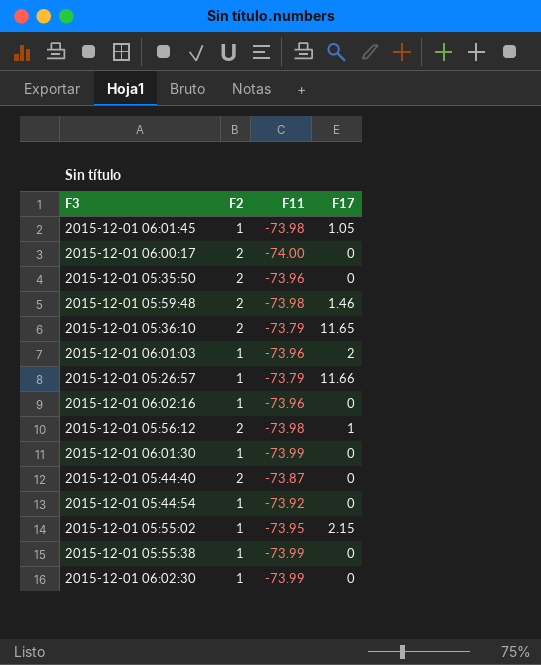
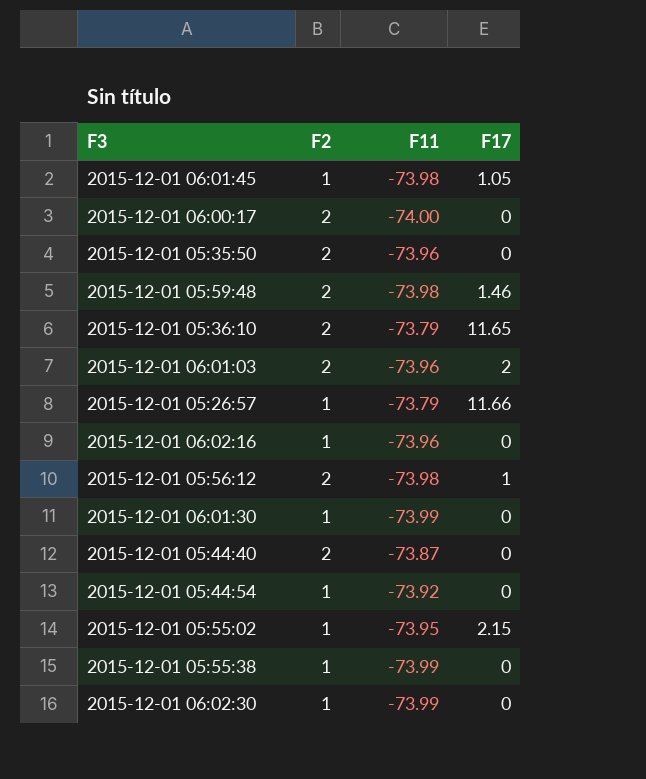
2015-12-01 06:01:03 | F2: 1 -> 2

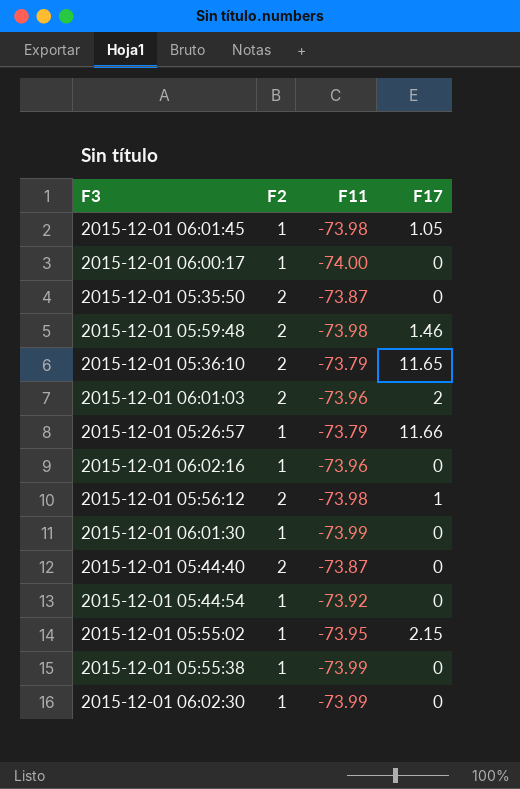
2015-12-01 06:00:17 | F2: 2 -> 1
2015-12-01 05:35:50 | F11: -73.96 -> -73.87

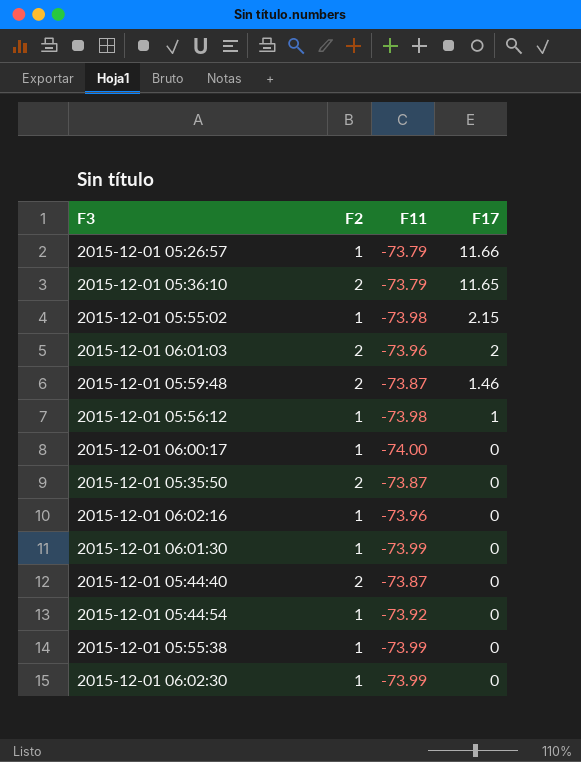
row order: none -> F17 descending
row 2015-12-01 06:01:45: 1 | -73.98 | 1.05 -> none
2015-12-01 05:55:02 | F11: -73.95 -> -73.98
2015-12-01 05:59:48 | F11: -73.98 -> -73.87
2015-12-01 05:56:12 | F2: 2 -> 1

